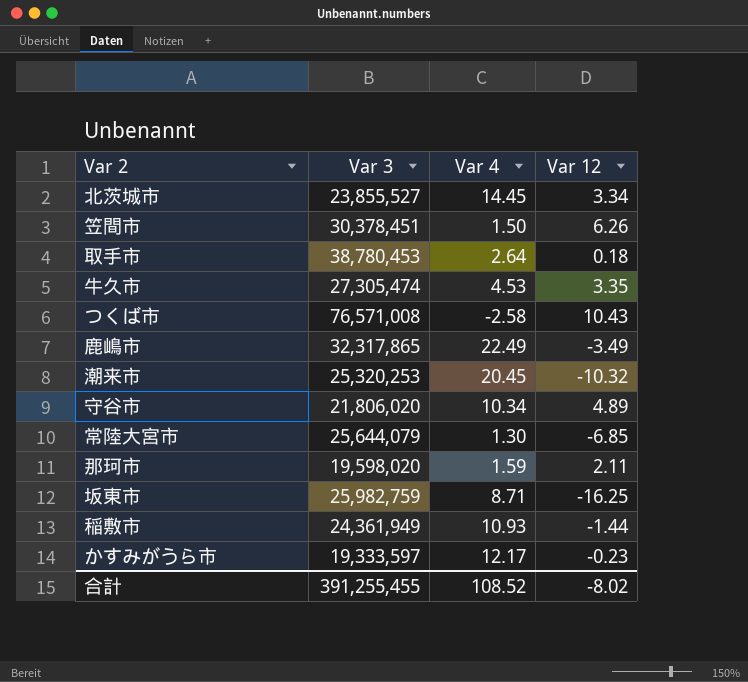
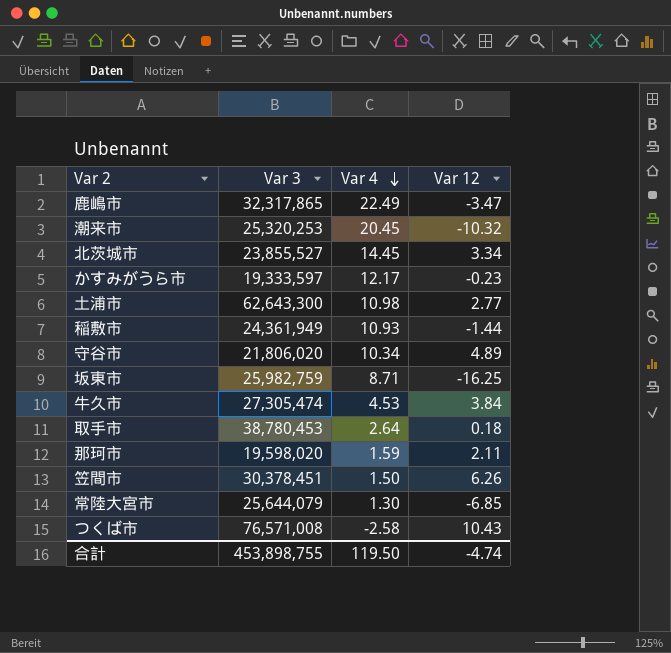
row order: none -> Var 4 descending
鹿嶋市 | Var 12: -3.49 -> -3.47
row 土浦市: none -> 62,643,300 | 10.98 | 2.77
牛久市 | Var 12: 3.35 -> 3.84
合計 | Var 3: 391,255,455 -> 453,898,755
合計 | Var 4: 108.52 -> 119.50
合計 | Var 12: -8.02 -> -4.74

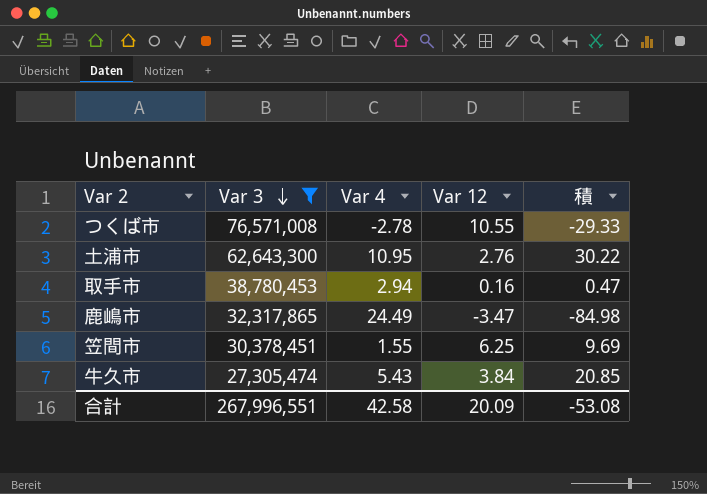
filter: none -> Var 3 >= 27,305,474
row order: Var 4 descending -> Var 3 descending
column 積 | formula: none -> [Var 4] * [Var 12]
つくば市 | Var 4: -2.58 -> -2.78
つくば市 | Var 12: 10.43 -> 10.55
土浦市 | Var 4: 10.98 -> 10.95
土浦市 | Var 12: 2.77 -> 2.76
取手市 | Var 4: 2.64 -> 2.94
取手市 | Var 12: 0.18 -> 0.16
鹿嶋市 | Var 4: 22.49 -> 24.49
笠間市 | Var 4: 1.50 -> 1.55
笠間市 | Var 12: 6.26 -> 6.25
牛久市 | Var 4: 4.53 -> 5.43
合計 | Var 3: 453,898,755 -> 267,996,551
合計 | Var 4: 119.50 -> 42.58
合計 | Var 12: -4.74 -> 20.09

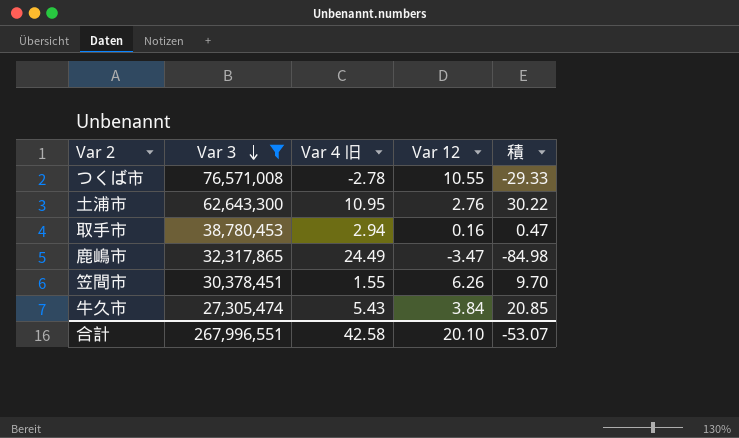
column name: Var 4 -> Var 4 旧
笠間市 | Var 12: 6.25 -> 6.26
笠間市 | 積: 9.69 -> 9.70
合計 | Var 12: 20.09 -> 20.10
合計 | 積: -53.08 -> -53.07

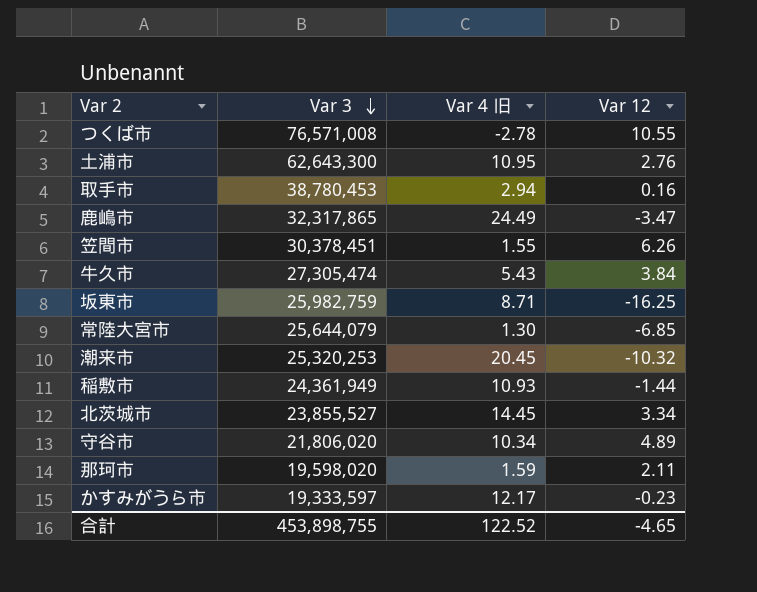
filter: Var 3 >= 27,305,474 -> none
column 積 | formula: [Var 4 旧] * [Var 12] -> none
合計 | Var 3: 267,996,551 -> 453,898,755
合計 | Var 4 旧: 42.58 -> 122.52
合計 | Var 12: 20.10 -> -4.65

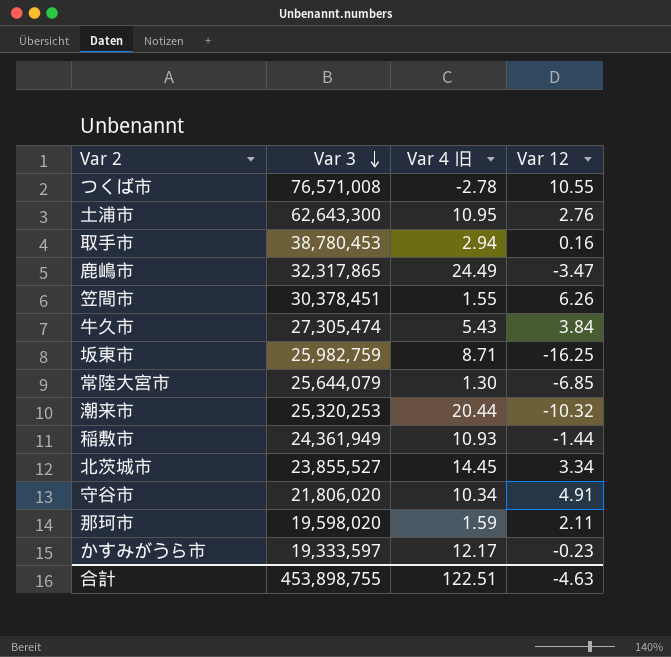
潮来市 | Var 4 旧: 20.45 -> 20.44
守谷市 | Var 12: 4.89 -> 4.91
合計 | Var 4 旧: 122.52 -> 122.51
合計 | Var 12: -4.65 -> -4.63

